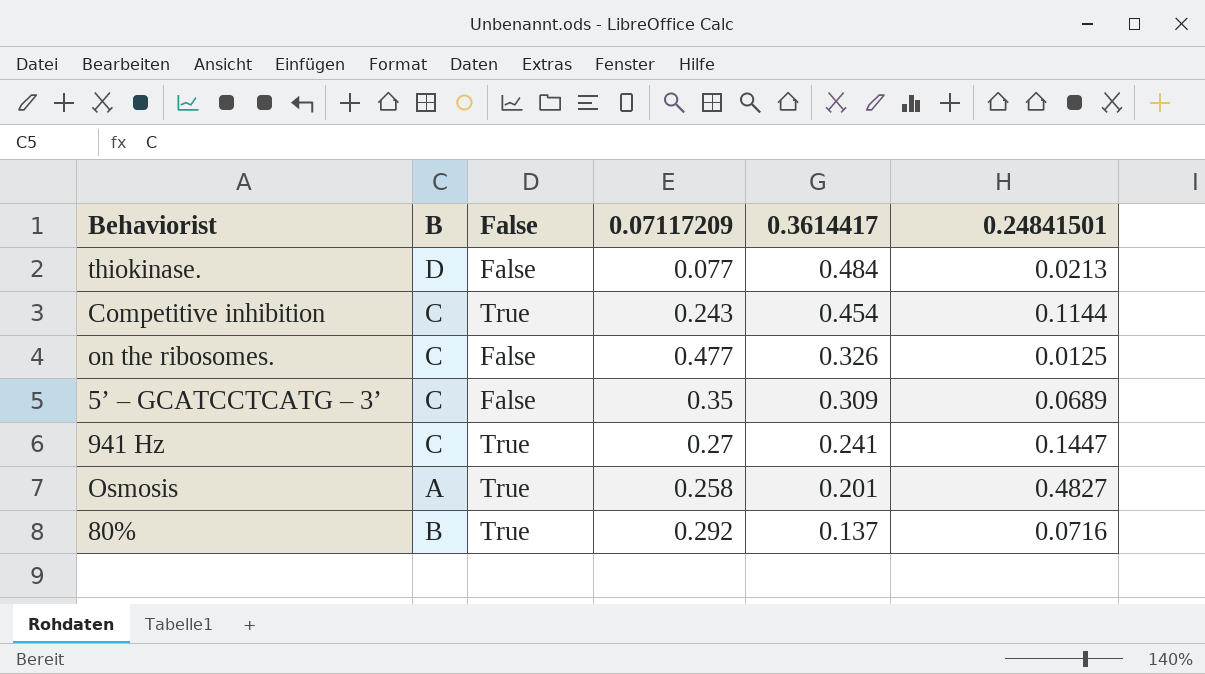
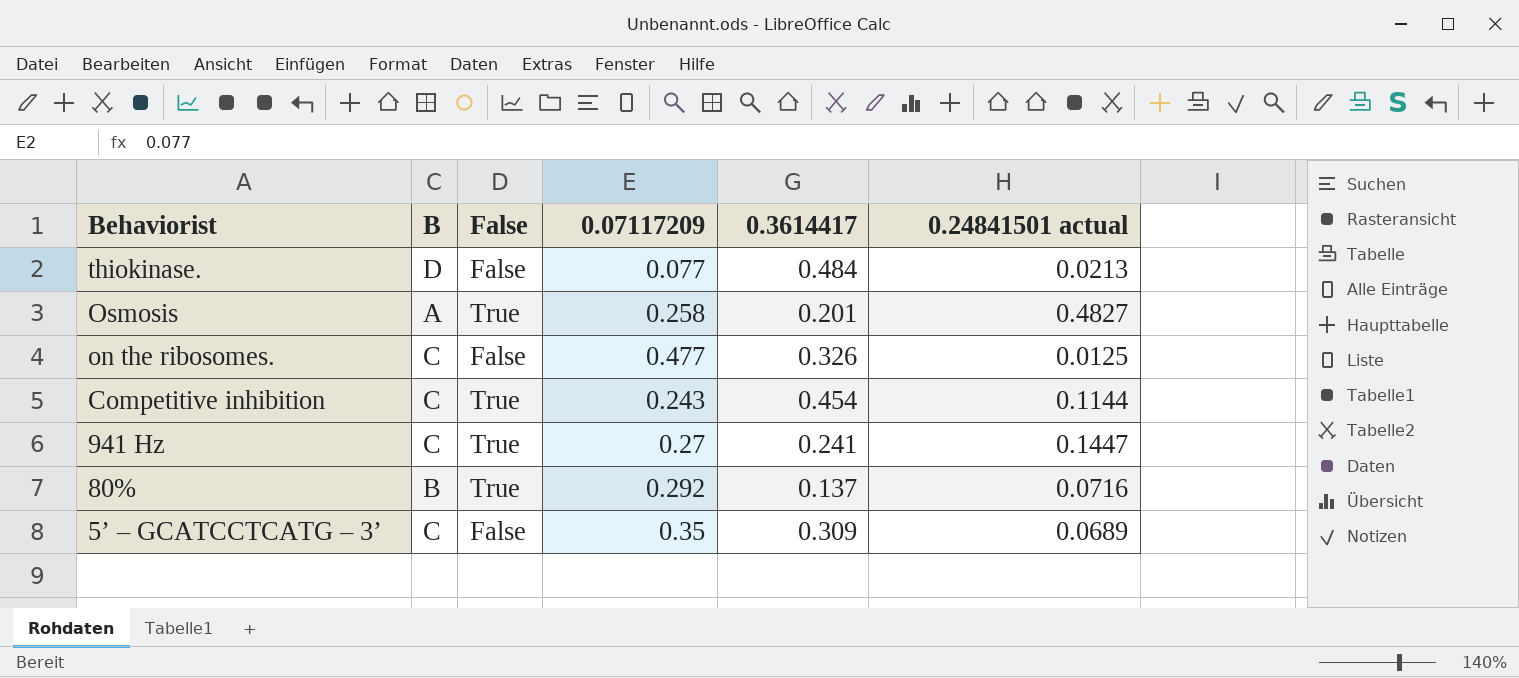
row order: 0.3614417 descending -> Behaviorist descending
column name: 0.24841501 -> 0.24841501 actual

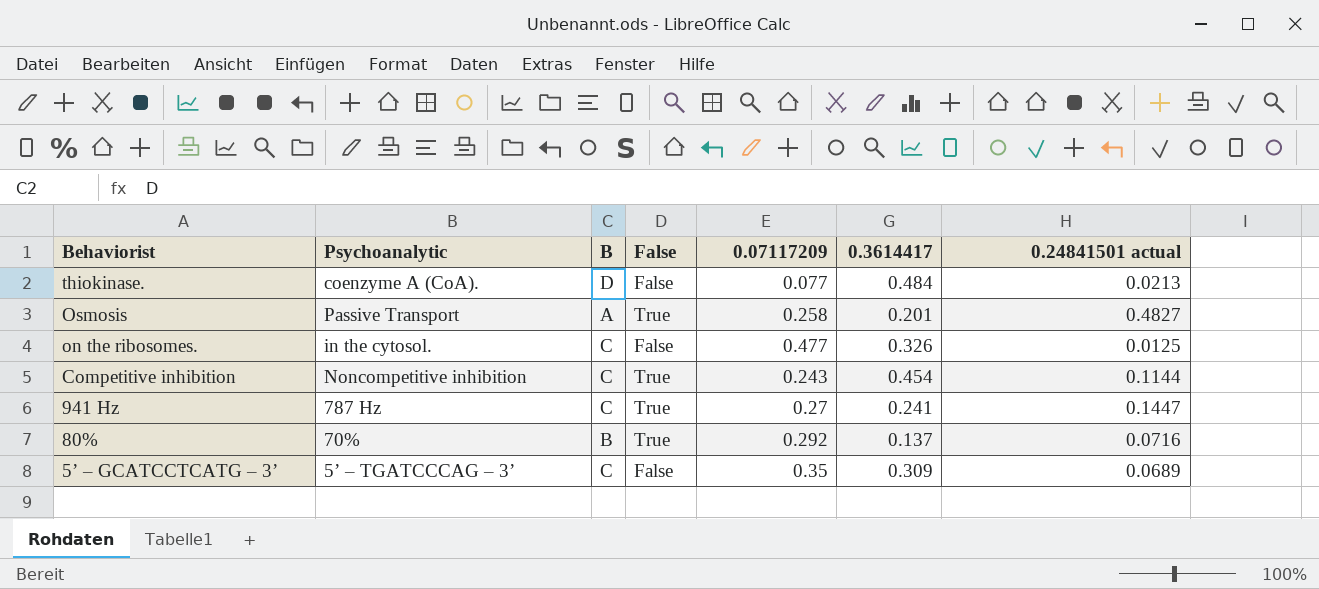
column Psychoanalytic | position: none -> 2

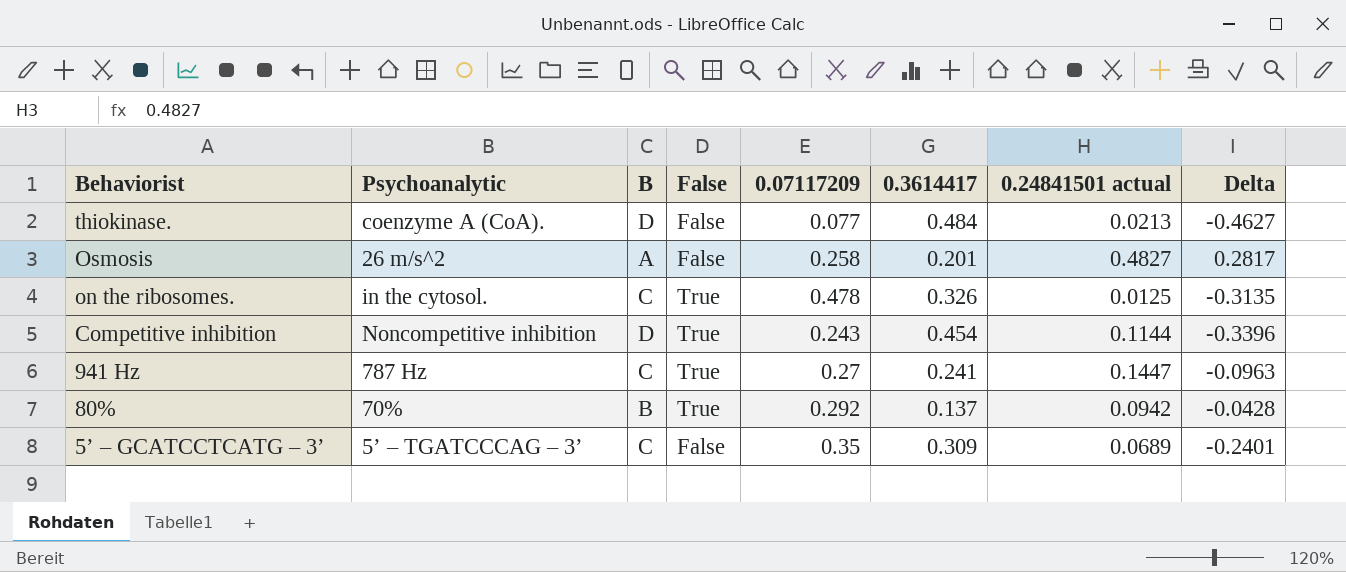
column Delta | formula: none -> [0.24841501 actual] - [0.3614417]
Osmosis | Psychoanalytic: Passive Transport -> 26 m/s^2
Osmosis | False: True -> False
on the ribosomes. | False: False -> True
on the ribosomes. | 0.07117209: 0.477 -> 0.478
Competitive inhibition | B: C -> D
80% | 0.24841501 actual: 0.0716 -> 0.0942

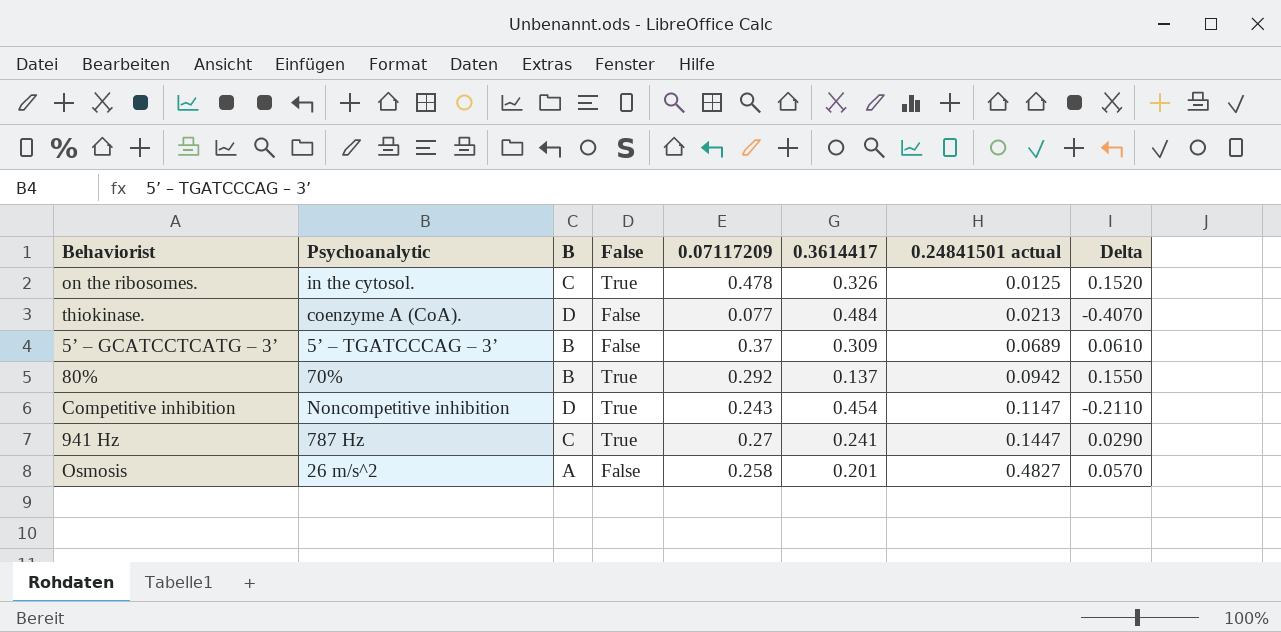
row order: Behaviorist descending -> 0.24841501 actual ascending
column Delta | formula: [0.24841501 actual] - [0.3614417] -> [0.07117209] - [0.3614417]
5’ – GCATCCTCATG – 3’ | B: C -> B
5’ – GCATCCTCATG – 3’ | 0.07117209: 0.35 -> 0.37
Competitive inhibition | 0.24841501 actual: 0.1144 -> 0.1147

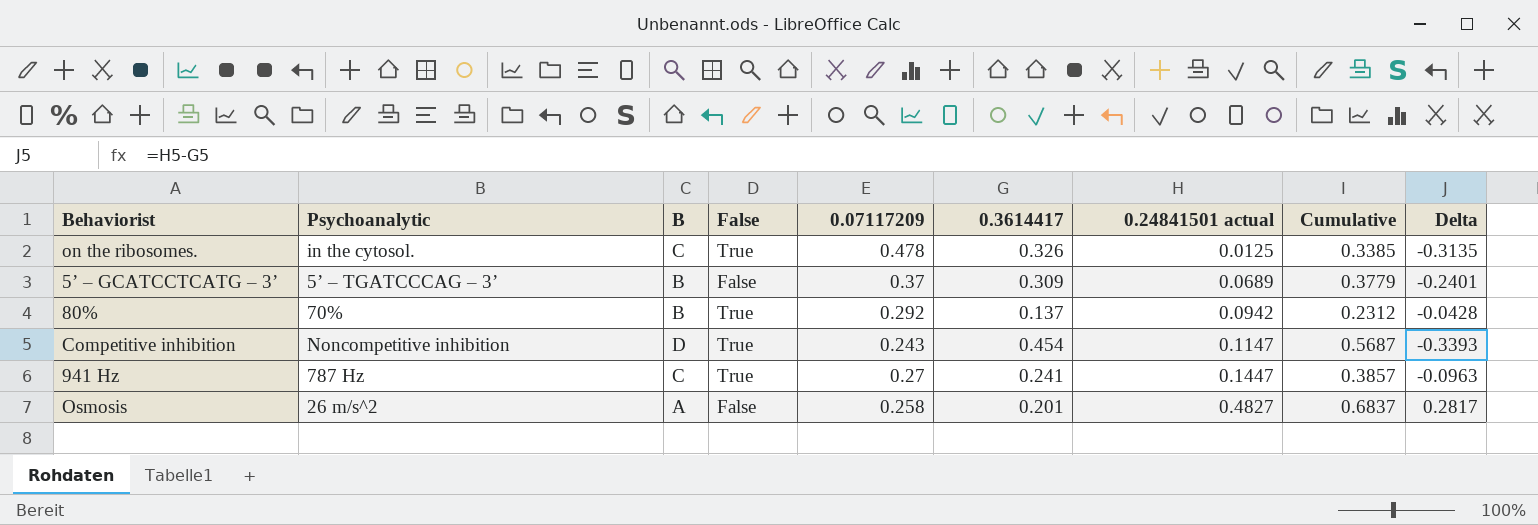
column Cumulative | formula: none -> [0.3614417] + [0.24841501 actual]
column Delta | formula: [0.07117209] - [0.3614417] -> [0.24841501 actual] - [0.3614417]
row thiokinase.: coenzyme A (CoA). | D | False | 0.077 | 0.484 | 0.0213 | -0.4070 -> none

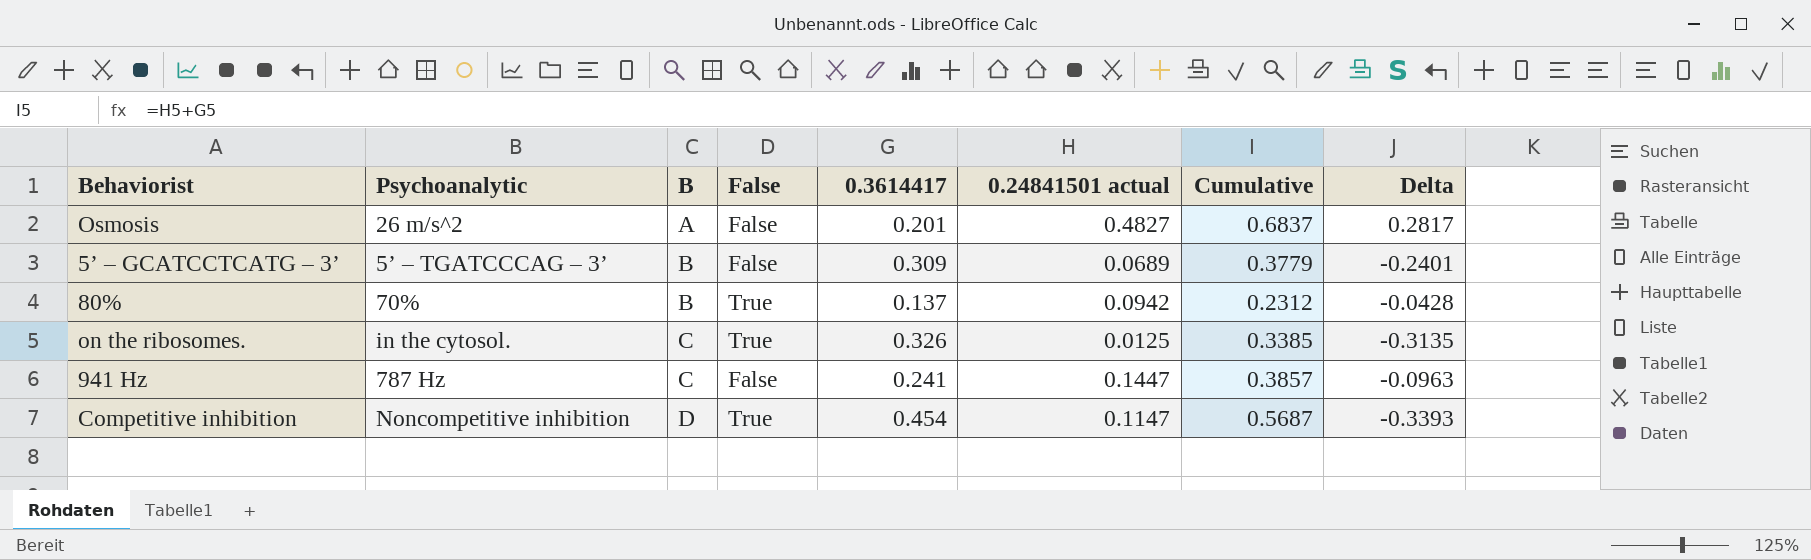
row order: 0.24841501 actual ascending -> B ascending
column 0.07117209 | position: 5 -> none
941 Hz | False: True -> False

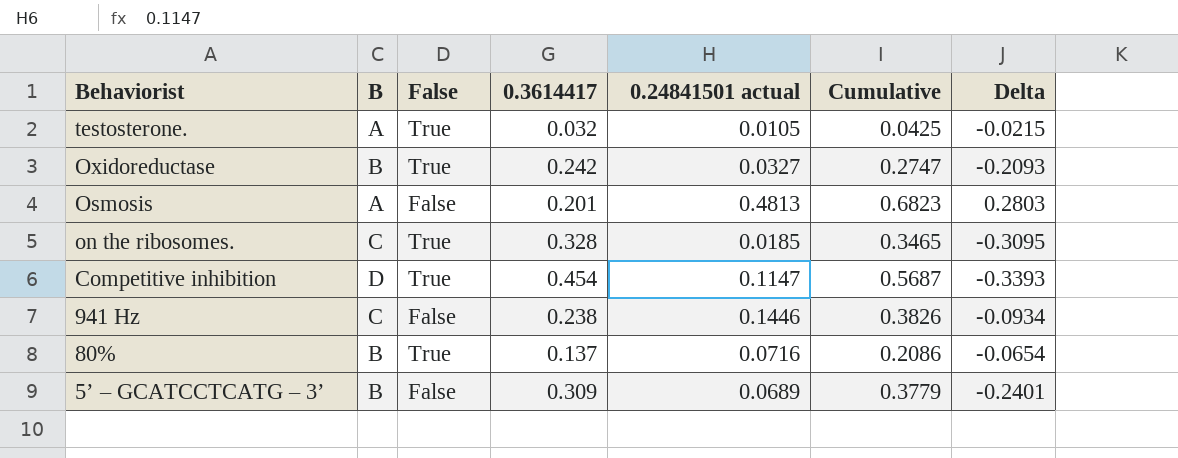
row order: B ascending -> Behaviorist descending
column Psychoanalytic | position: 2 -> none
row testosterone.: none -> A | True | 0.032 | 0.0105 | 0.0425 | -0.0215
row Oxidoreductase: none -> B | True | 0.242 | 0.0327 | 0.2747 | -0.2093
Osmosis | 0.24841501 actual: 0.4827 -> 0.4813
Osmosis | Cumulative: 0.6837 -> 0.6823
Osmosis | Delta: 0.2817 -> 0.2803
on the ribosomes. | 0.3614417: 0.326 -> 0.328
on the ribosomes. | 0.24841501 actual: 0.0125 -> 0.0185
on the ribosomes. | Cumulative: 0.3385 -> 0.3465
on the ribosomes. | Delta: -0.3135 -> -0.3095
941 Hz | 0.3614417: 0.241 -> 0.238
941 Hz | 0.24841501 actual: 0.1447 -> 0.1446
941 Hz | Cumulative: 0.3857 -> 0.3826
941 Hz | Delta: -0.0963 -> -0.0934
80% | 0.24841501 actual: 0.0942 -> 0.0716
80% | Cumulative: 0.2312 -> 0.2086
80% | Delta: -0.0428 -> -0.0654

